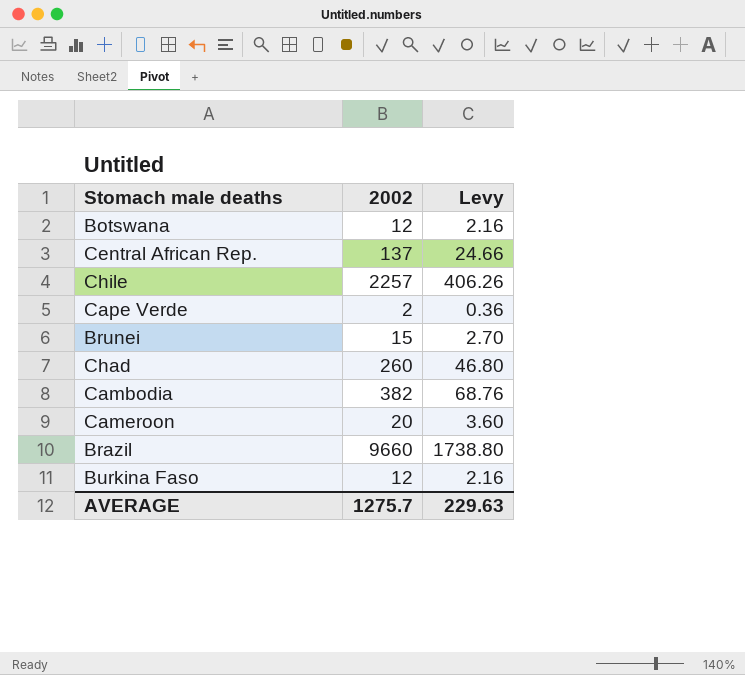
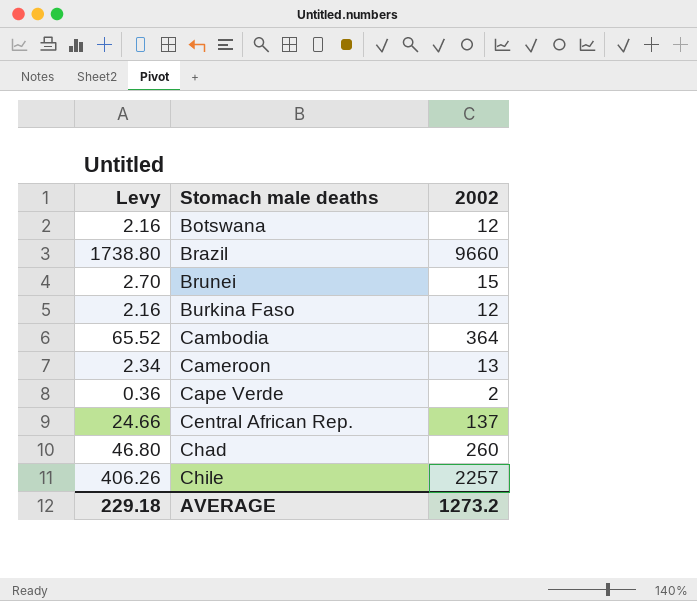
row order: none -> Stomach male deaths ascending
column Levy | position: 3 -> 1
Cambodia | Levy: 68.76 -> 65.52
Cambodia | 2002: 382 -> 364
Cameroon | Levy: 3.60 -> 2.34
Cameroon | 2002: 20 -> 13
AVERAGE | Levy: 229.63 -> 229.18
AVERAGE | 2002: 1275.7 -> 1273.2

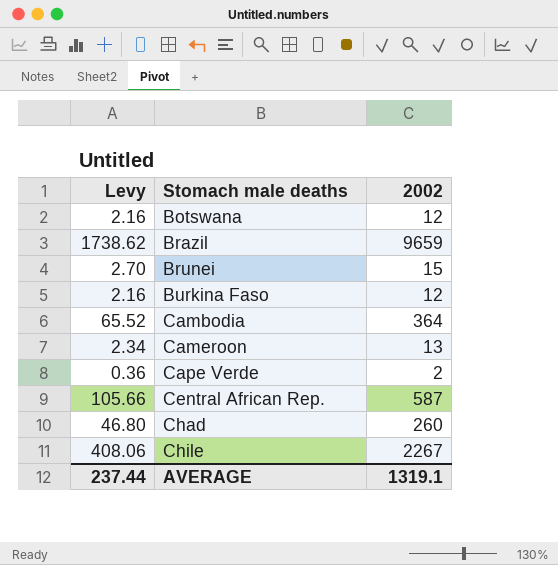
Brazil | Levy: 1738.80 -> 1738.62
Brazil | 2002: 9660 -> 9659
Central African Rep. | Levy: 24.66 -> 105.66
Central African Rep. | 2002: 137 -> 587
Chile | Levy: 406.26 -> 408.06
Chile | 2002: 2257 -> 2267
AVERAGE | Levy: 229.18 -> 237.44
AVERAGE | 2002: 1273.2 -> 1319.1

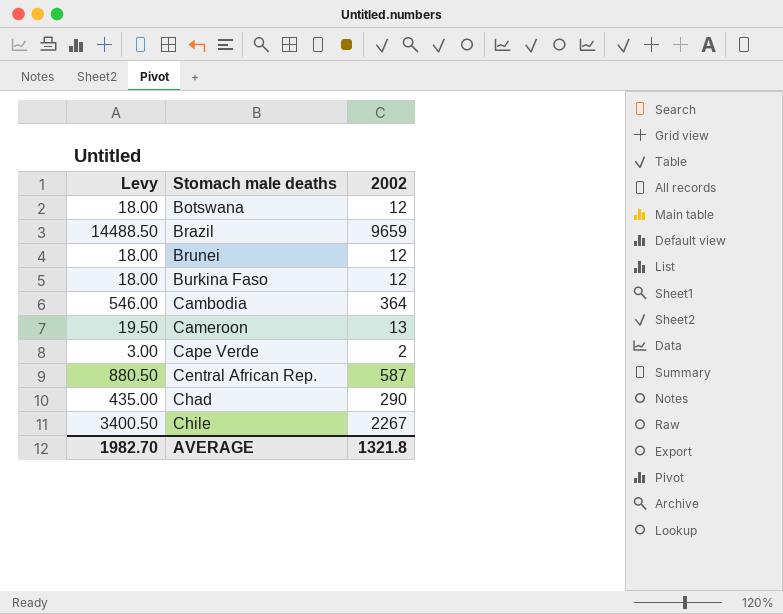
column Levy | formula: [2002] * 0.18 -> [2002] * 1.5
Brunei | 2002: 15 -> 12
Chad | 2002: 260 -> 290
AVERAGE | Levy: 237.44 -> 1982.70
AVERAGE | 2002: 1319.1 -> 1321.8

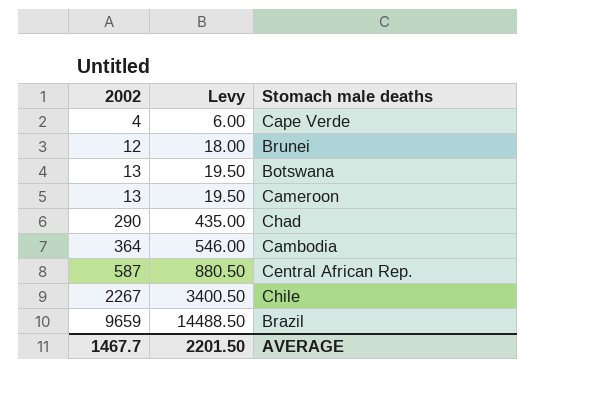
row order: Stomach male deaths ascending -> 2002 ascending
column 2002 | position: 3 -> 1
row Burkina Faso: 18.00 | 12 -> none
Cape Verde | 2002: 2 -> 4
Cape Verde | Levy: 3.00 -> 6.00
Botswana | 2002: 12 -> 13
Botswana | Levy: 18.00 -> 19.50
AVERAGE | 2002: 1321.8 -> 1467.7
AVERAGE | Levy: 1982.70 -> 2201.50

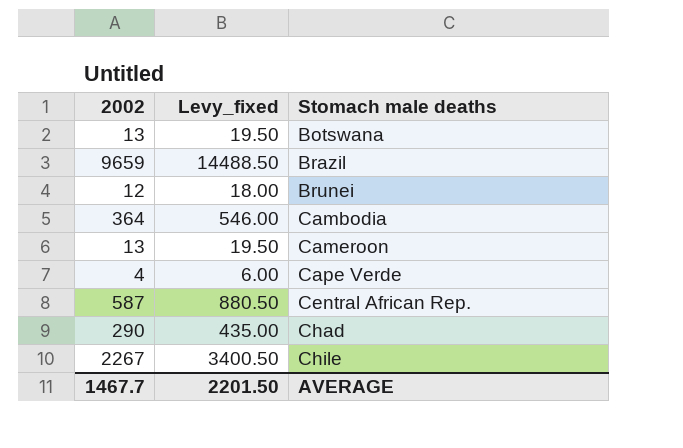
row order: 2002 ascending -> Stomach male deaths ascending
column name: Levy -> Levy_fixed

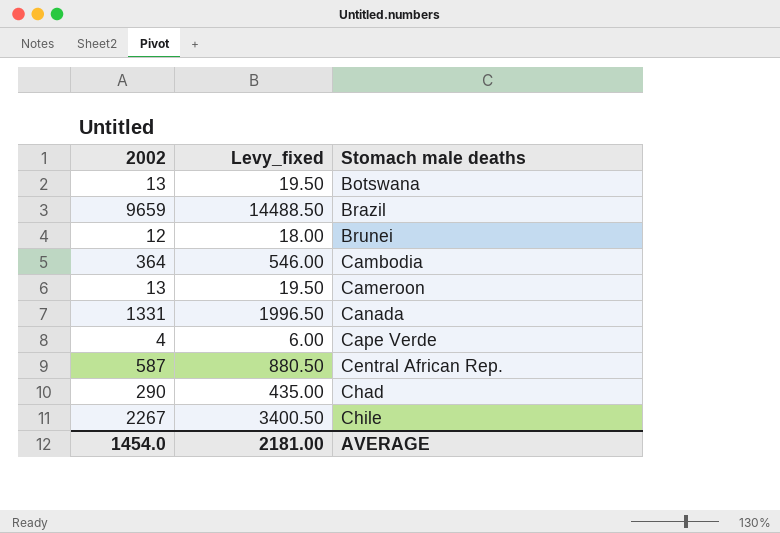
row Canada: none -> 1331 | 1996.50
AVERAGE | 2002: 1467.7 -> 1454.0
AVERAGE | Levy_fixed: 2201.50 -> 2181.00

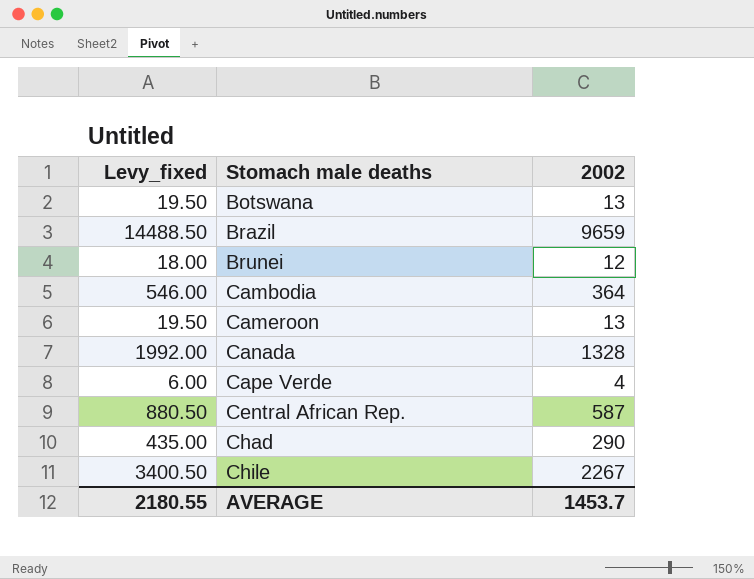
column 2002 | position: 1 -> 3
Canada | Levy_fixed: 1996.50 -> 1992.00
Canada | 2002: 1331 -> 1328
AVERAGE | Levy_fixed: 2181.00 -> 2180.55
AVERAGE | 2002: 1454.0 -> 1453.7

